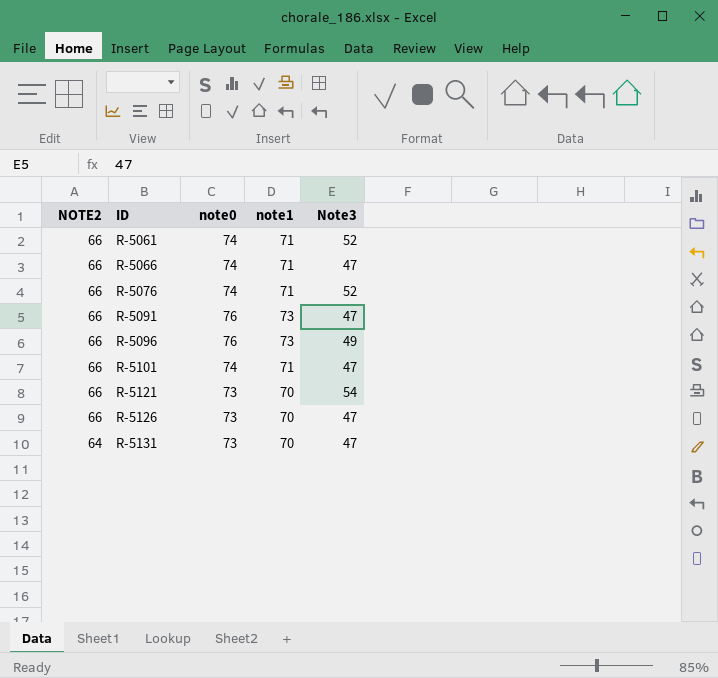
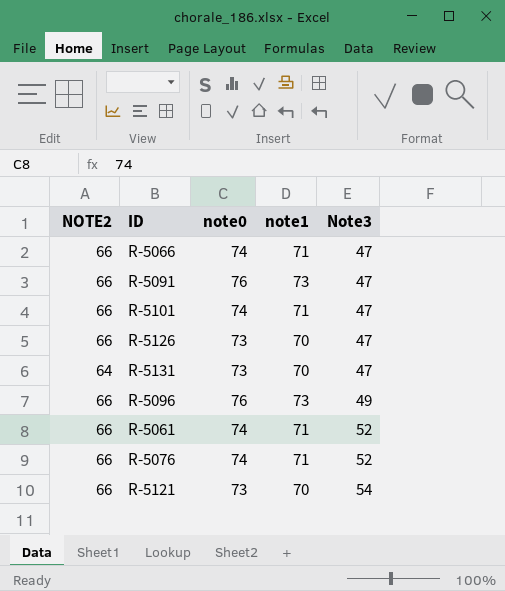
row order: NOTE2 descending -> Note3 ascending

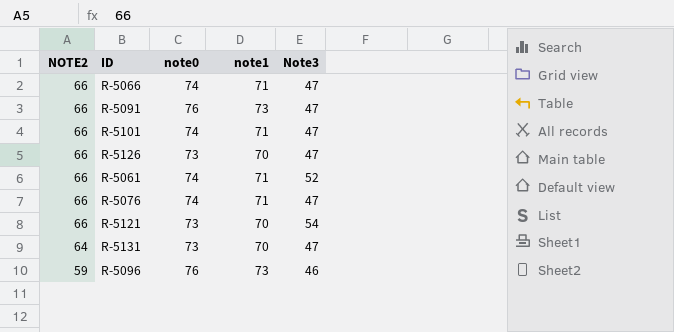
row order: Note3 ascending -> NOTE2 descending
R-5076 | Note3: 52 -> 47
R-5096 | NOTE2: 66 -> 59
R-5096 | Note3: 49 -> 46

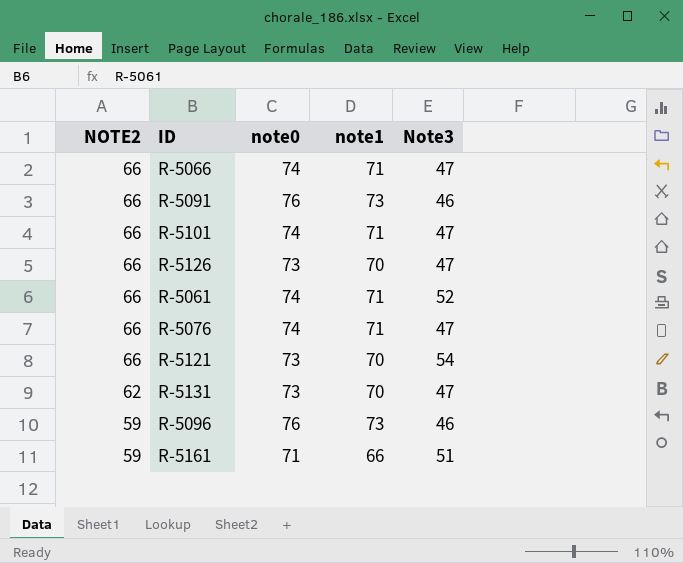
R-5091 | Note3: 47 -> 46
R-5131 | NOTE2: 64 -> 62
row R-5161: none -> 59 | 71 | 66 | 51

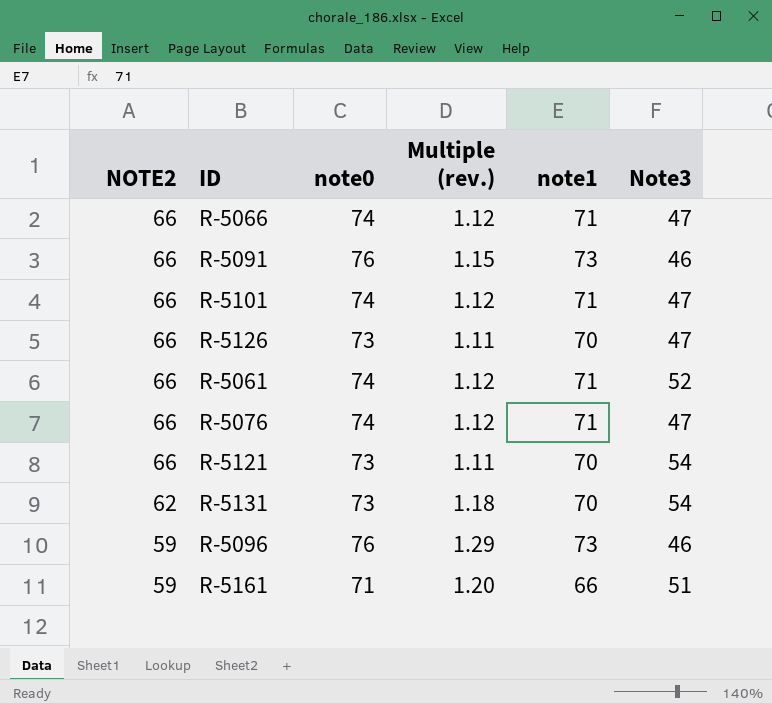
column Multiple (rev.) | formula: none -> [note0] / [NOTE2]
R-5131 | Note3: 47 -> 54

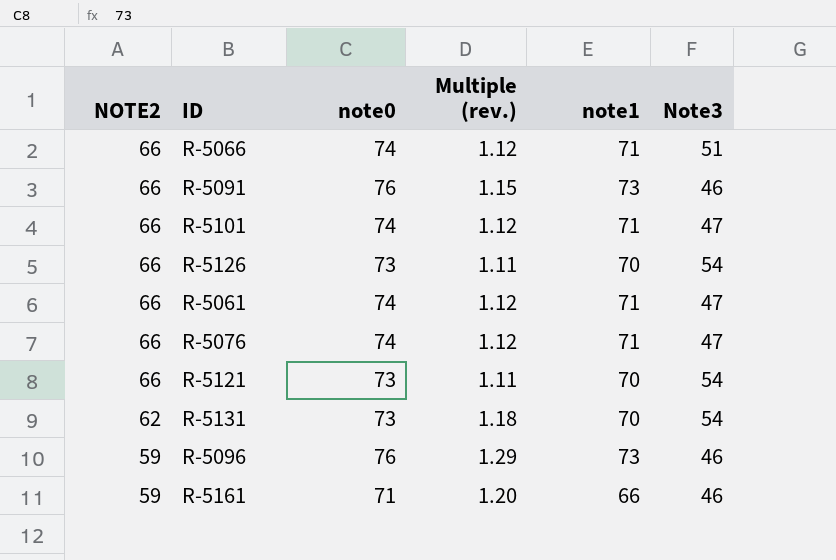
R-5066 | Note3: 47 -> 51
R-5126 | Note3: 47 -> 54
R-5061 | Note3: 52 -> 47
R-5161 | Note3: 51 -> 46

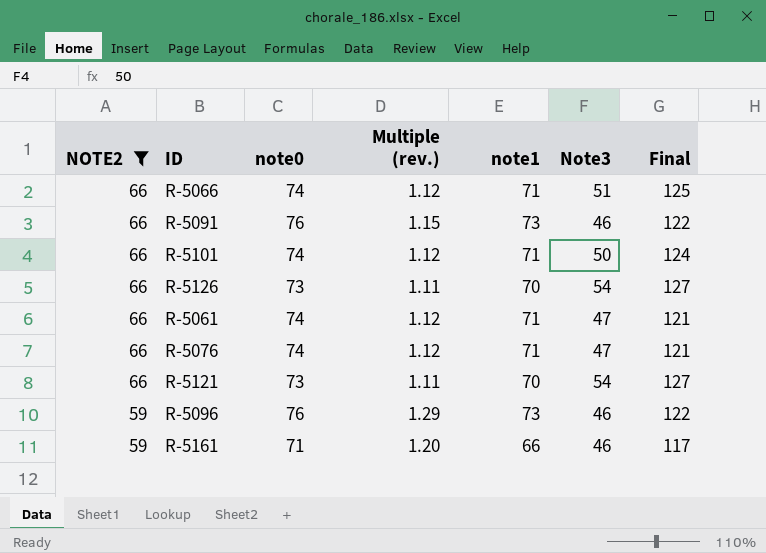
filter: none -> NOTE2 != 62
column Final | formula: none -> [note0] + [Note3]
R-5101 | Note3: 47 -> 50

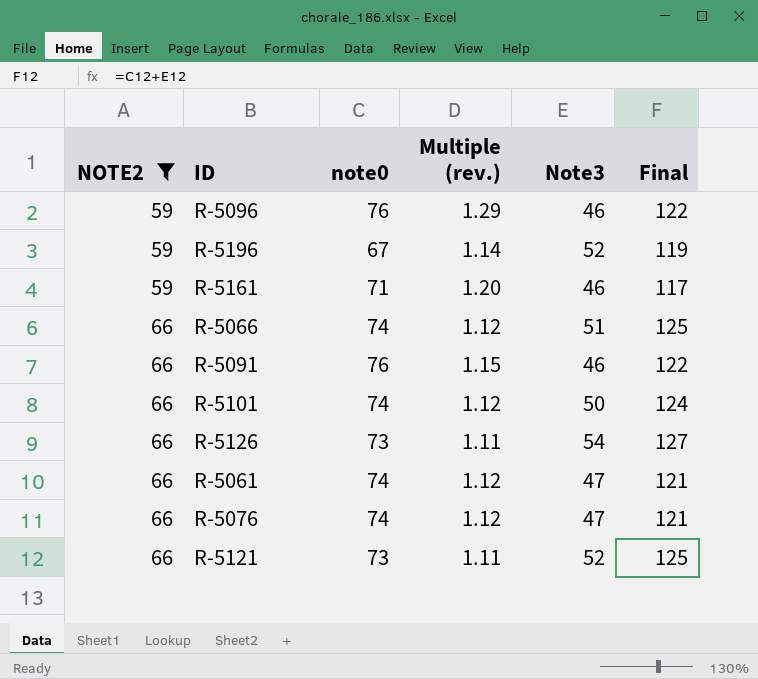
row order: NOTE2 descending -> NOTE2 ascending
column note1 | position: 5 -> none
row R-5196: none -> 59 | 67 | 1.14 | 52 | 119
R-5121 | Note3: 54 -> 52
R-5121 | Final: 127 -> 125

